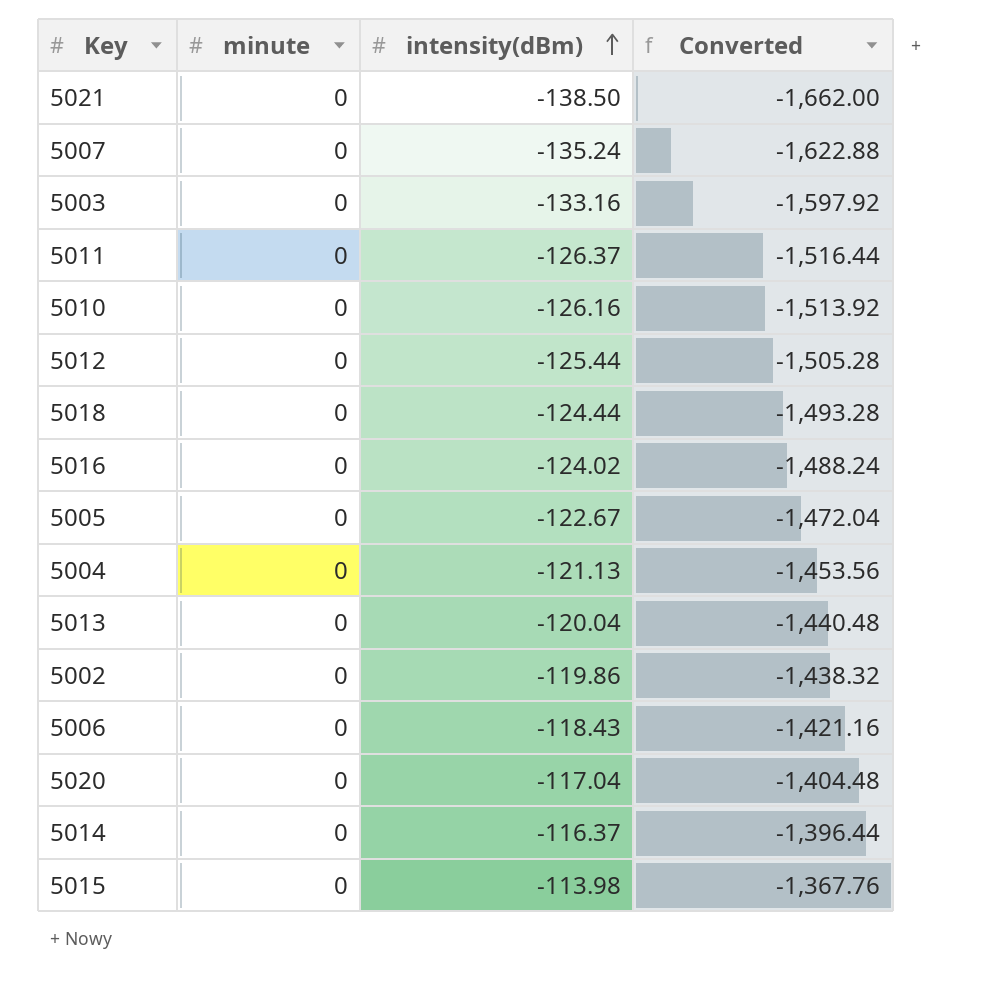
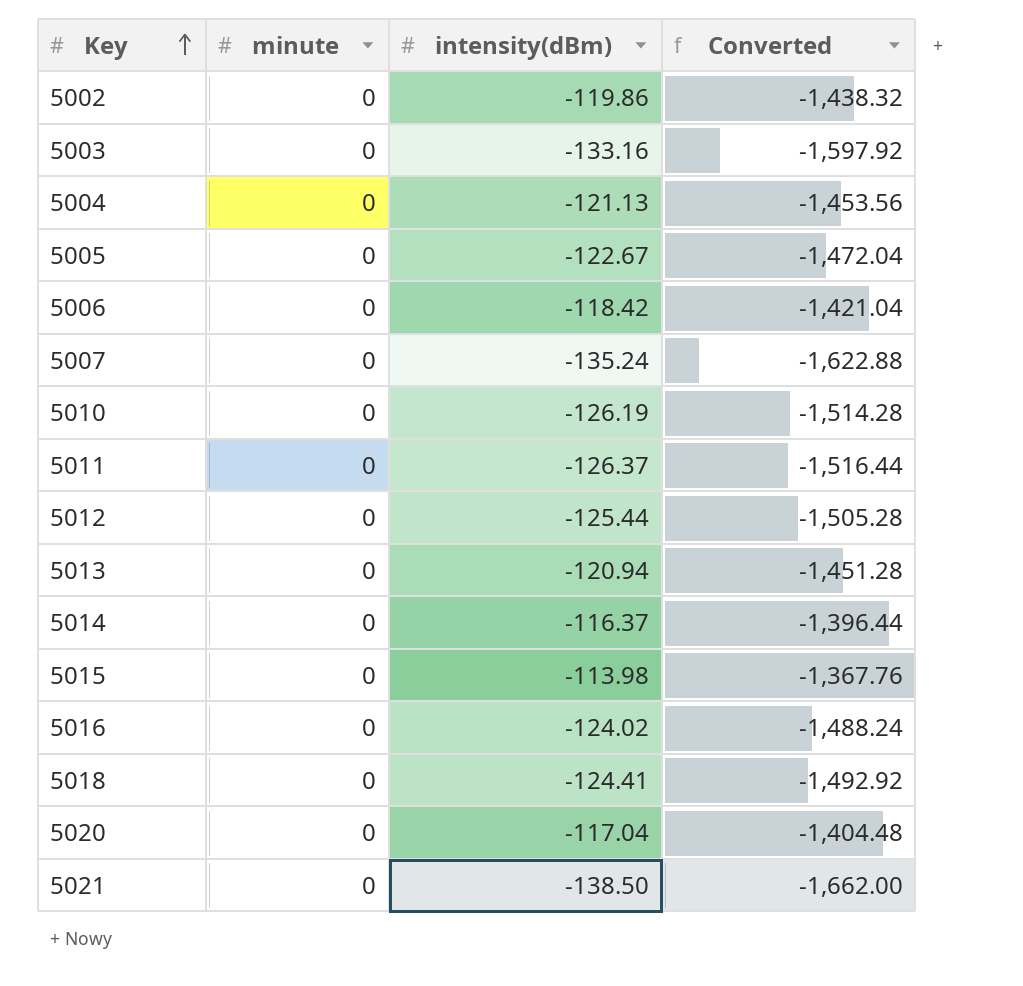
row order: intensity(dBm) ascending -> Key ascending
5006 | intensity(dBm): -118.43 -> -118.42
5006 | Converted: -1,421.16 -> -1,421.04
5010 | intensity(dBm): -126.16 -> -126.19
5010 | Converted: -1,513.92 -> -1,514.28
5013 | intensity(dBm): -120.04 -> -120.94
5013 | Converted: -1,440.48 -> -1,451.28
5018 | intensity(dBm): -124.44 -> -124.41
5018 | Converted: -1,493.28 -> -1,492.92

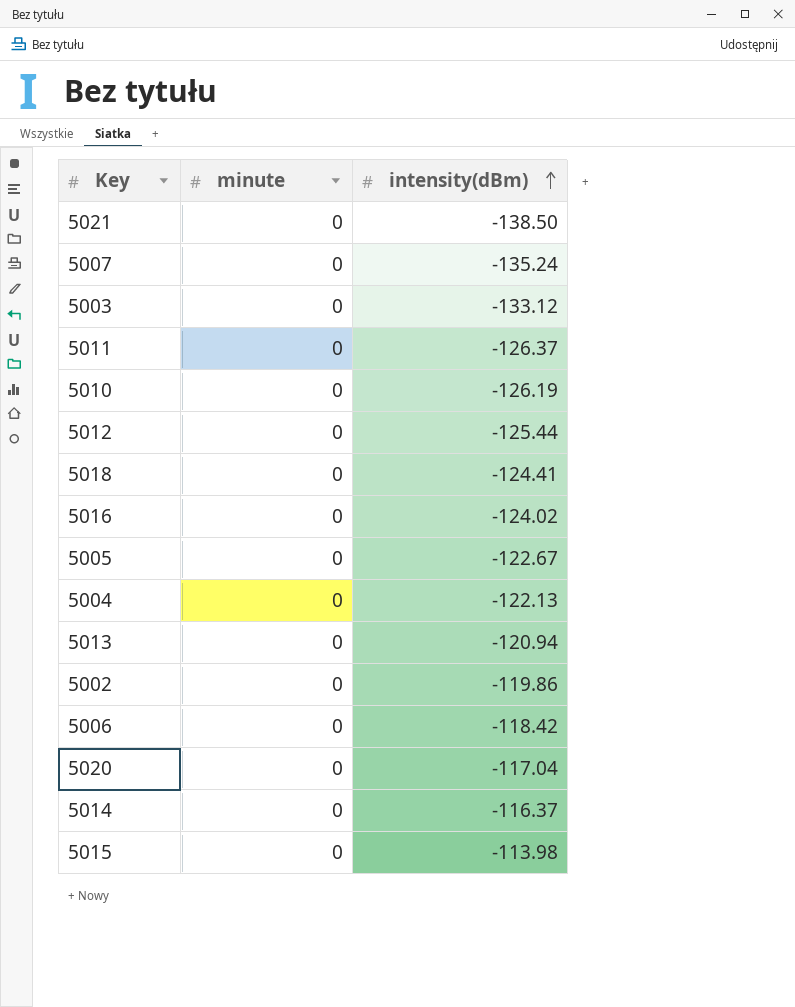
row order: Key ascending -> intensity(dBm) ascending
column Converted | formula: [intensity(dBm)] * 12 -> none
5003 | intensity(dBm): -133.16 -> -133.12
5004 | intensity(dBm): -121.13 -> -122.13

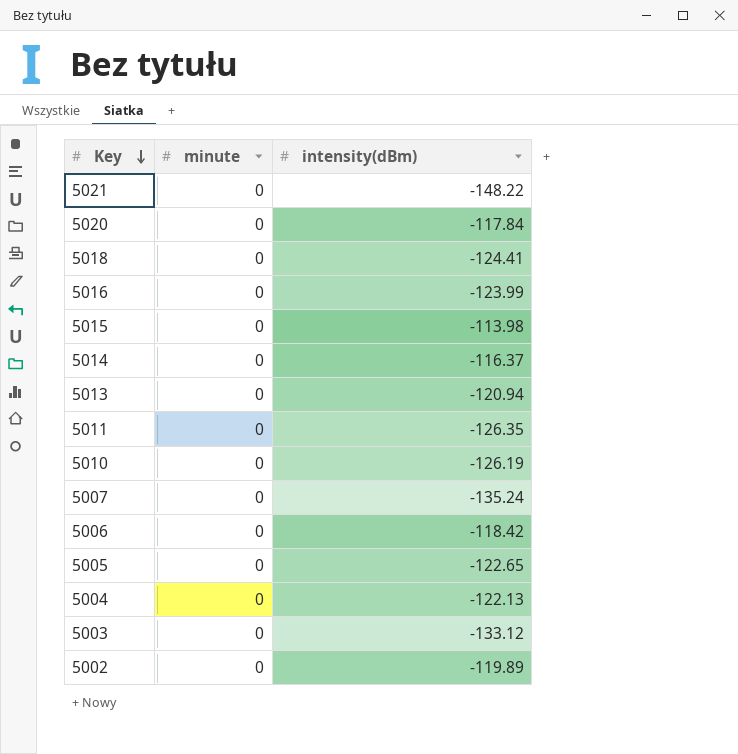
row order: intensity(dBm) ascending -> Key descending
row 5012: 0 | -125.44 -> none
5021 | intensity(dBm): -138.50 -> -148.22
5020 | intensity(dBm): -117.04 -> -117.84
5016 | intensity(dBm): -124.02 -> -123.99
5011 | intensity(dBm): -126.37 -> -126.35
5005 | intensity(dBm): -122.67 -> -122.65
5002 | intensity(dBm): -119.86 -> -119.89

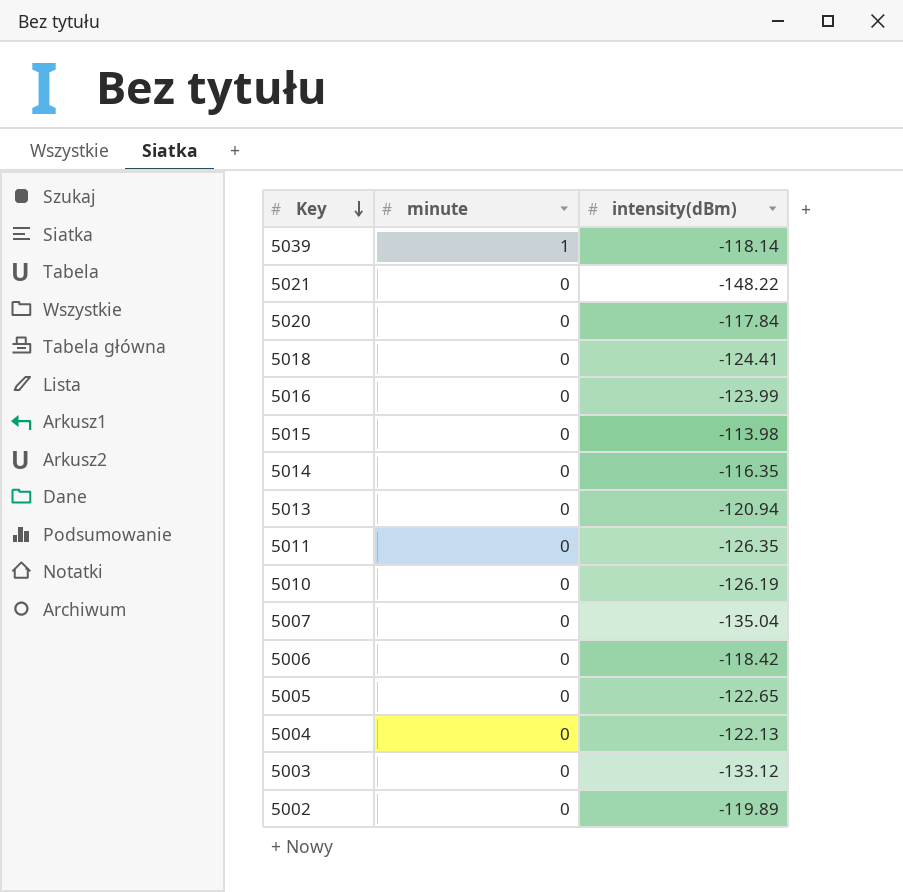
row 5039: none -> 1 | -118.14
5014 | intensity(dBm): -116.37 -> -116.35
5007 | intensity(dBm): -135.24 -> -135.04

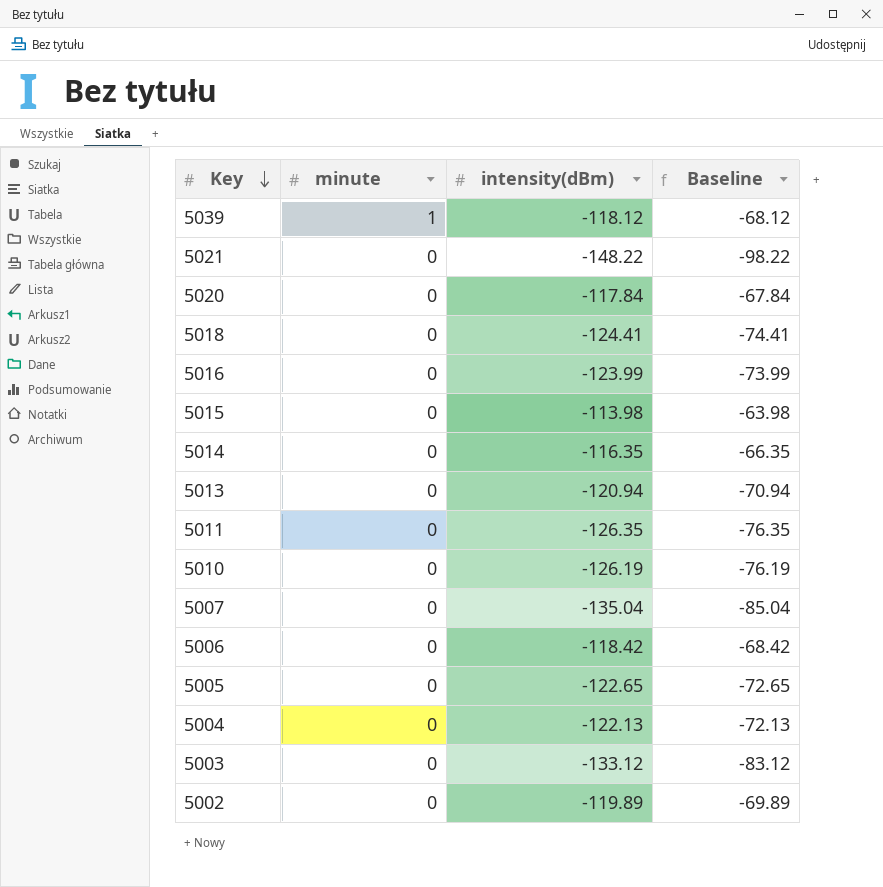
column Baseline | formula: none -> [intensity(dBm)] + 50
5039 | intensity(dBm): -118.14 -> -118.12

